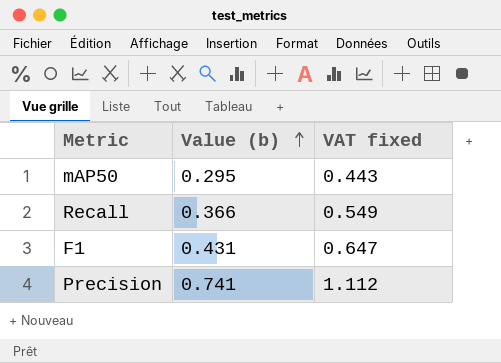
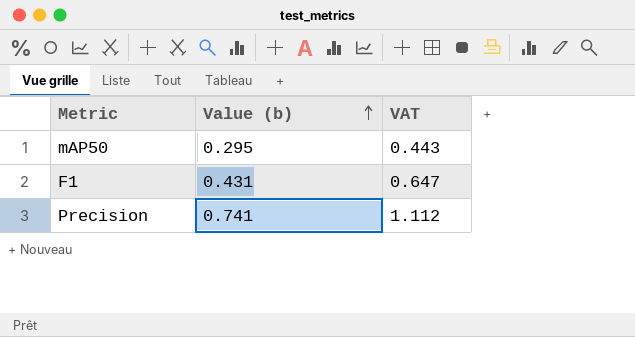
column name: VAT fixed -> VAT
row Recall: 0.366 | 0.549 -> none

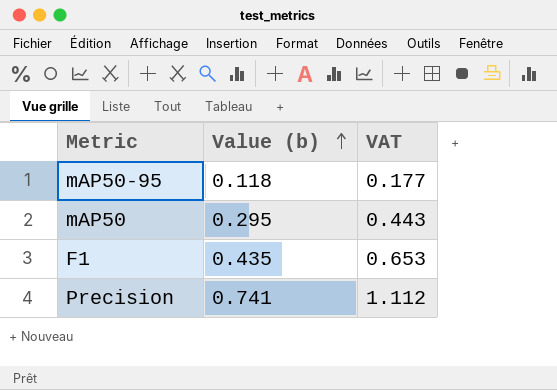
row mAP50-95: none -> 0.118 | 0.177
F1 | Value (b): 0.431 -> 0.435
F1 | VAT: 0.647 -> 0.653

